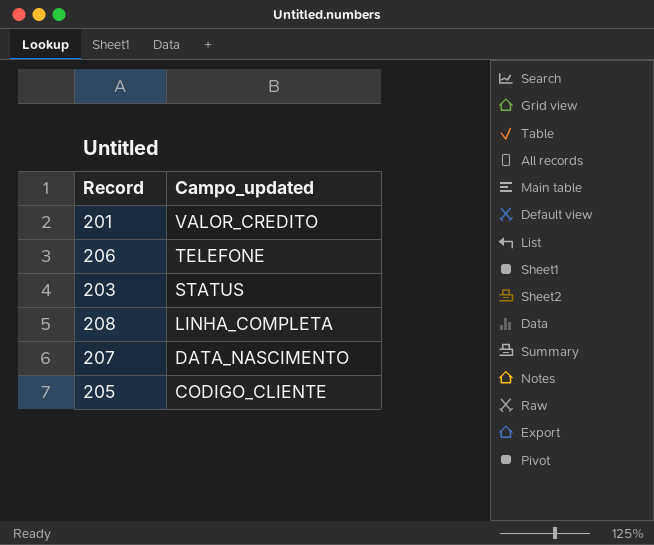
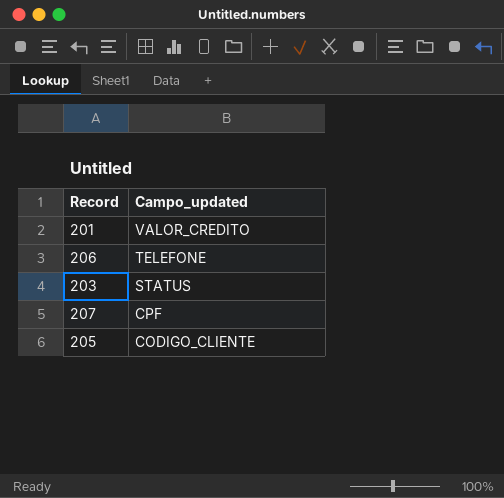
row 208: LINHA_COMPLETA -> none
207 | Campo_updated: DATA_NASCIMENTO -> CPF

